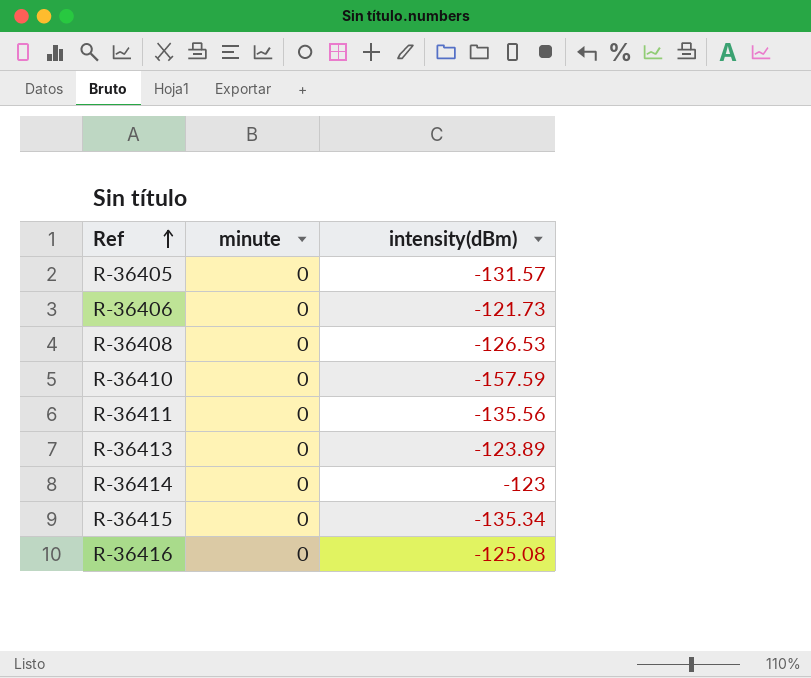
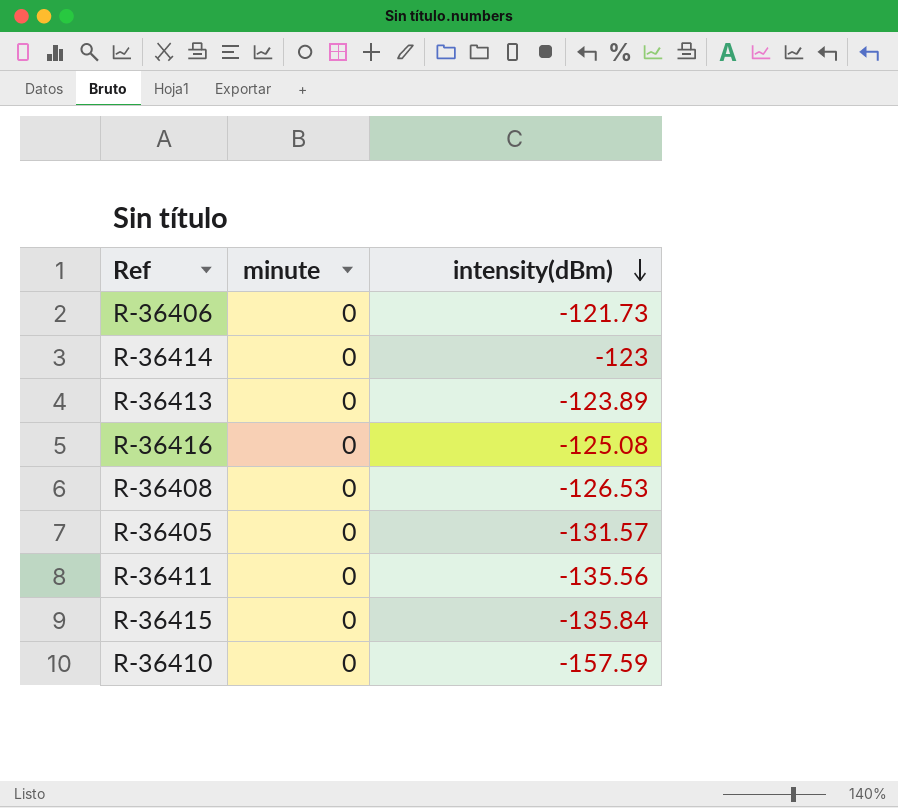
row order: Ref ascending -> intensity(dBm) descending
R-36415 | intensity(dBm): -135.34 -> -135.84

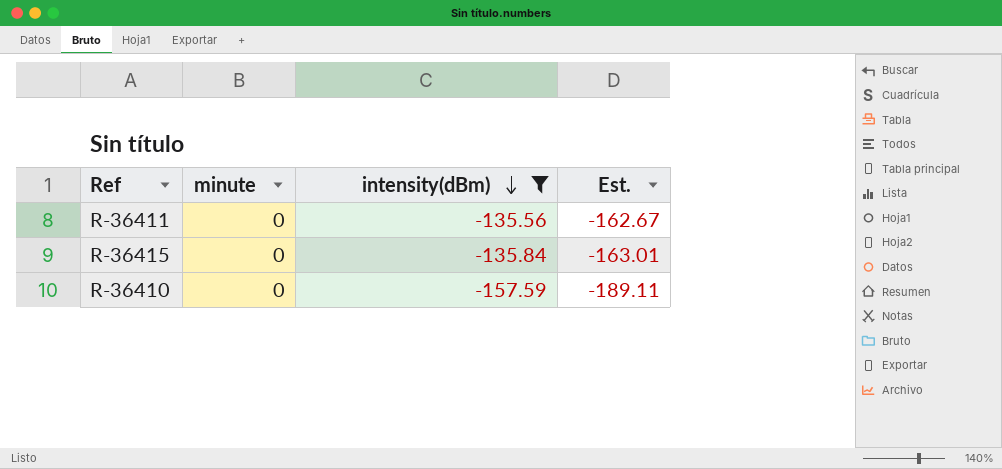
filter: none -> intensity(dBm) <= -135.56
column Est. | formula: none -> [intensity(dBm)] * 1.2

